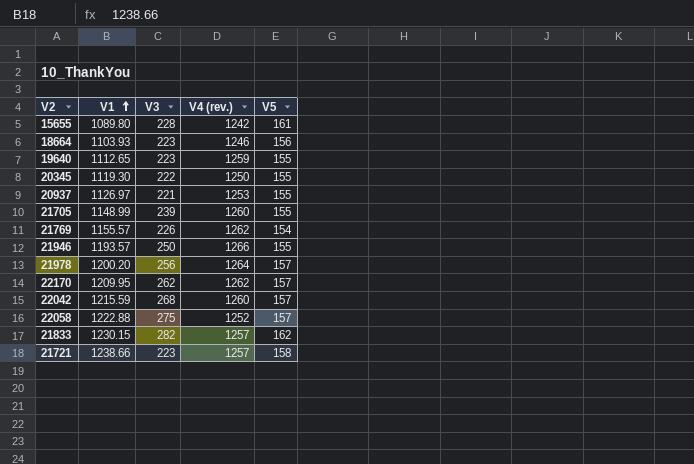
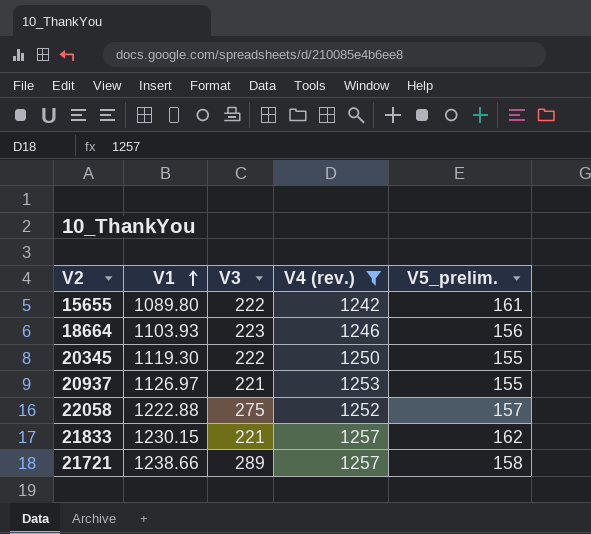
filter: none -> V4 (rev.) <= 1257
column name: V5 -> V5_prelim.
15655 | V3: 228 -> 222
21833 | V3: 282 -> 221
21721 | V3: 223 -> 289

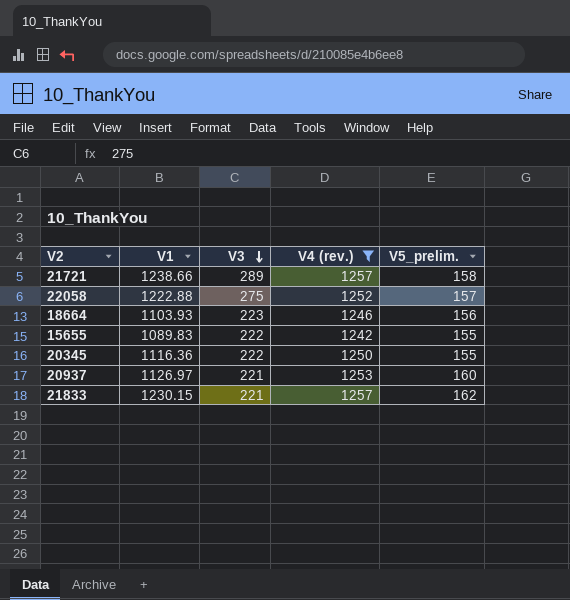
row order: V1 ascending -> V3 descending
15655 | V1: 1089.80 -> 1089.83
15655 | V5_prelim.: 161 -> 155
20345 | V1: 1119.30 -> 1116.36
20937 | V5_prelim.: 155 -> 160

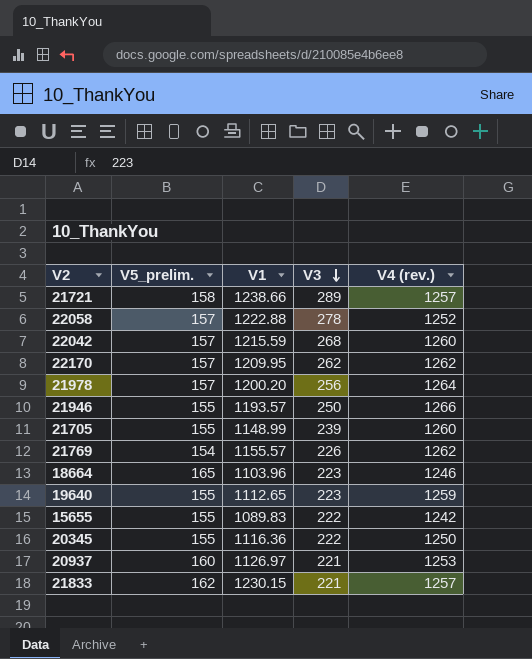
filter: V4 (rev.) <= 1257 -> none
column V5_prelim. | position: 5 -> 2
22058 | V3: 275 -> 278
18664 | V5_prelim.: 156 -> 165
18664 | V1: 1103.93 -> 1103.96

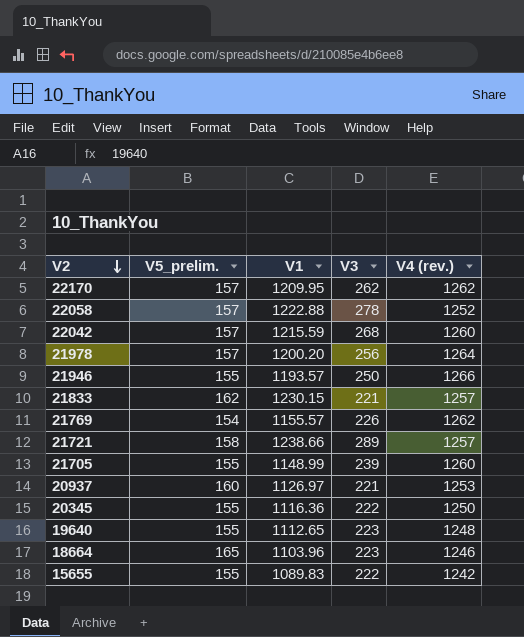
row order: V3 descending -> V2 descending
19640 | V4 (rev.): 1259 -> 1248

